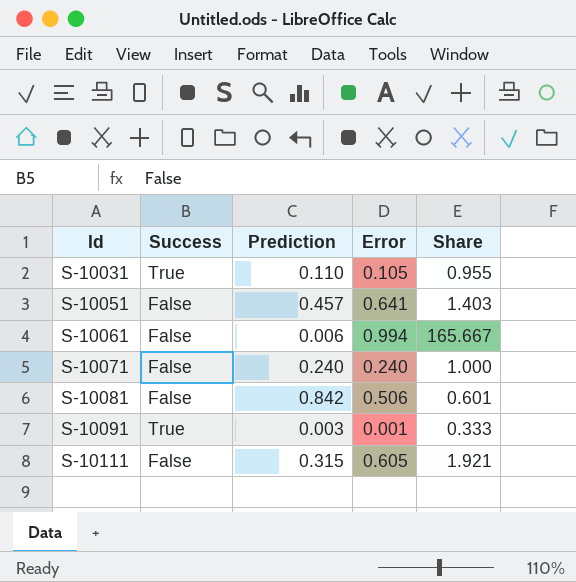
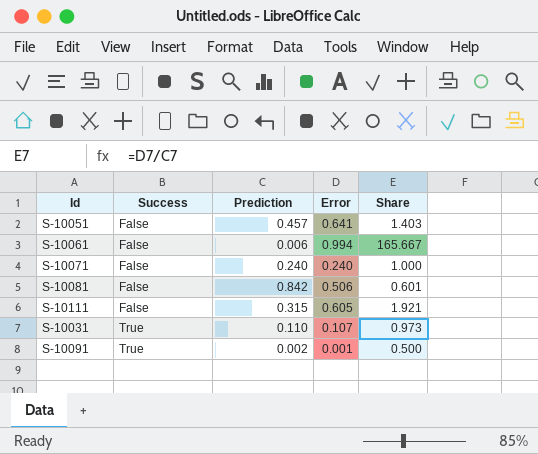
row order: Id ascending -> Success ascending
S-10031 | Error: 0.105 -> 0.107
S-10031 | Share: 0.955 -> 0.973
S-10091 | Prediction: 0.003 -> 0.002
S-10091 | Share: 0.333 -> 0.500

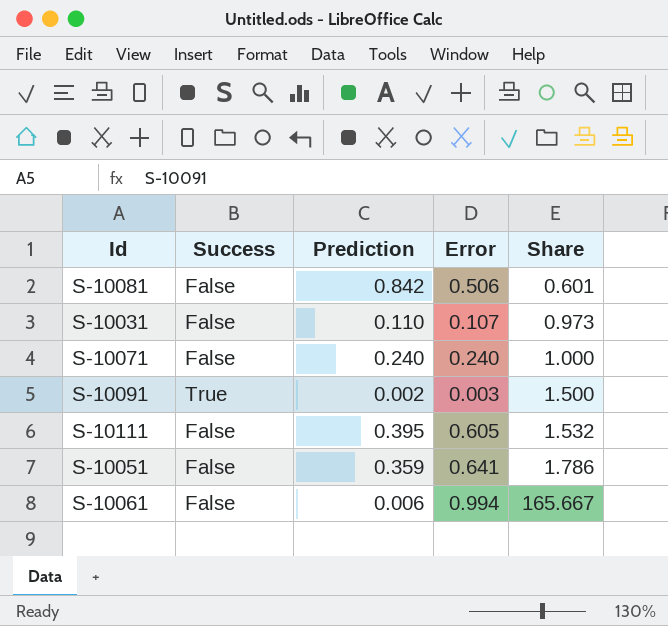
row order: Success ascending -> Share ascending
S-10031 | Success: True -> False
S-10091 | Error: 0.001 -> 0.003
S-10091 | Share: 0.500 -> 1.500
S-10111 | Prediction: 0.315 -> 0.395
S-10111 | Share: 1.921 -> 1.532
S-10051 | Prediction: 0.457 -> 0.359
S-10051 | Share: 1.403 -> 1.786

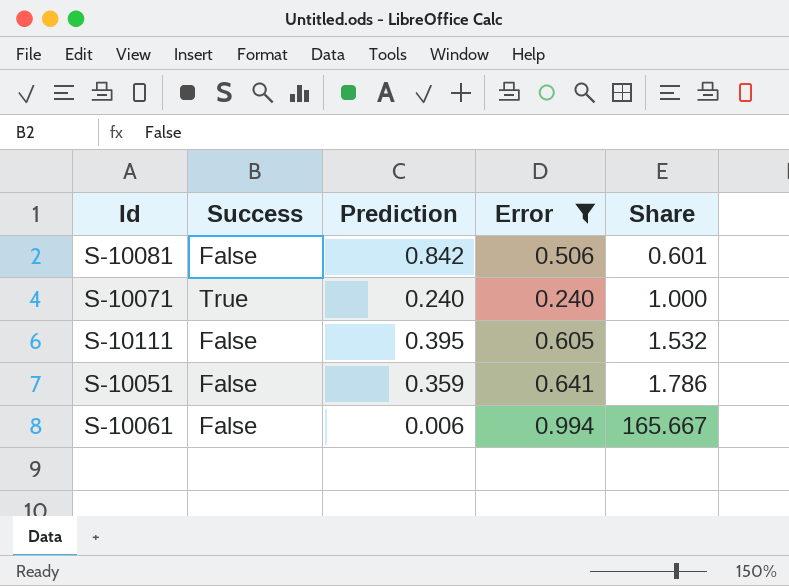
filter: none -> Error >= 0.240
S-10071 | Success: False -> True

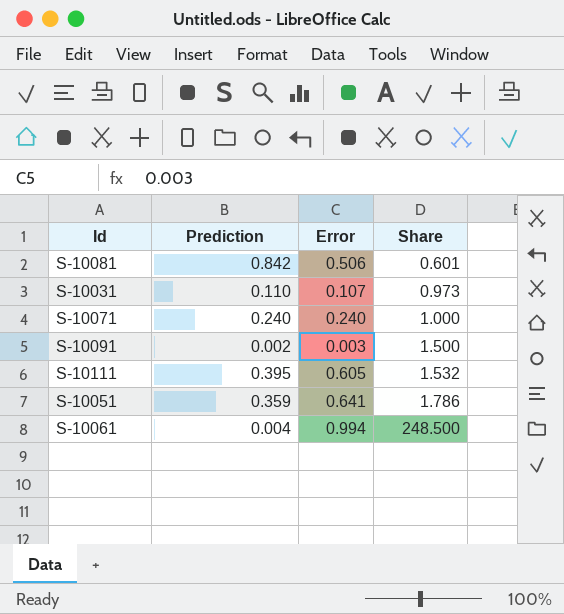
filter: Error >= 0.240 -> none
column Success | position: 2 -> none
S-10061 | Prediction: 0.006 -> 0.004
S-10061 | Share: 165.667 -> 248.500

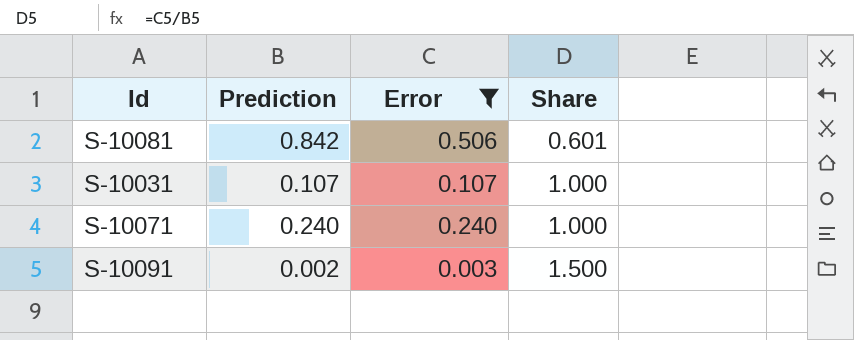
filter: none -> Error <= 0.506
S-10031 | Prediction: 0.110 -> 0.107
S-10031 | Share: 0.973 -> 1.000

